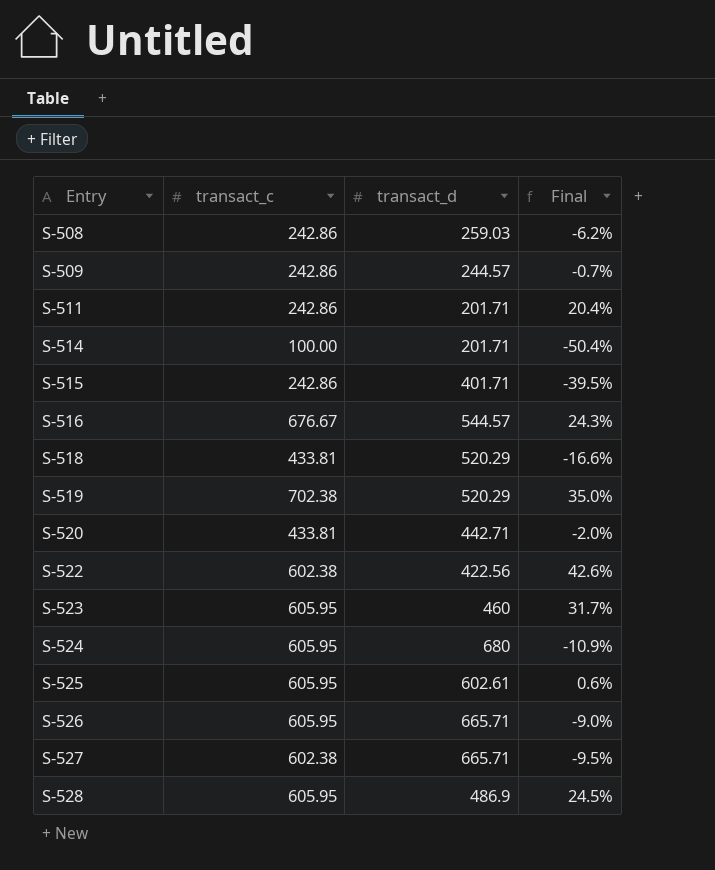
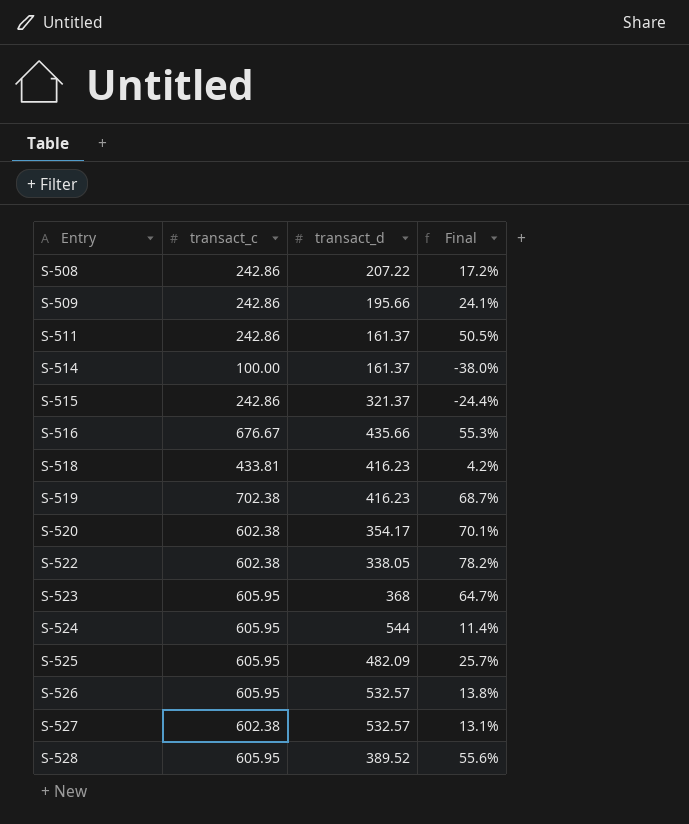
S-508 | transact_d: 259.03 -> 207.22
S-508 | Final: -6.2% -> 17.2%
S-509 | transact_d: 244.57 -> 195.66
S-509 | Final: -0.7% -> 24.1%
S-511 | transact_d: 201.71 -> 161.37
S-511 | Final: 20.4% -> 50.5%
S-514 | transact_d: 201.71 -> 161.37
S-514 | Final: -50.4% -> -38.0%
S-515 | transact_d: 401.71 -> 321.37
S-515 | Final: -39.5% -> -24.4%
S-516 | transact_d: 544.57 -> 435.66
S-516 | Final: 24.3% -> 55.3%
S-518 | transact_d: 520.29 -> 416.23
S-518 | Final: -16.6% -> 4.2%
S-519 | transact_d: 520.29 -> 416.23
S-519 | Final: 35.0% -> 68.7%
S-520 | transact_c: 433.81 -> 602.38
S-520 | transact_d: 442.71 -> 354.17
S-520 | Final: -2.0% -> 70.1%
S-522 | transact_d: 422.56 -> 338.05
S-522 | Final: 42.6% -> 78.2%
S-523 | transact_d: 460 -> 368
S-523 | Final: 31.7% -> 64.7%
S-524 | transact_d: 680 -> 544
S-524 | Final: -10.9% -> 11.4%
S-525 | transact_d: 602.61 -> 482.09
S-525 | Final: 0.6% -> 25.7%
S-526 | transact_d: 665.71 -> 532.57
S-526 | Final: -9.0% -> 13.8%
S-527 | transact_d: 665.71 -> 532.57
S-527 | Final: -9.5% -> 13.1%
S-528 | transact_d: 486.9 -> 389.52
S-528 | Final: 24.5% -> 55.6%

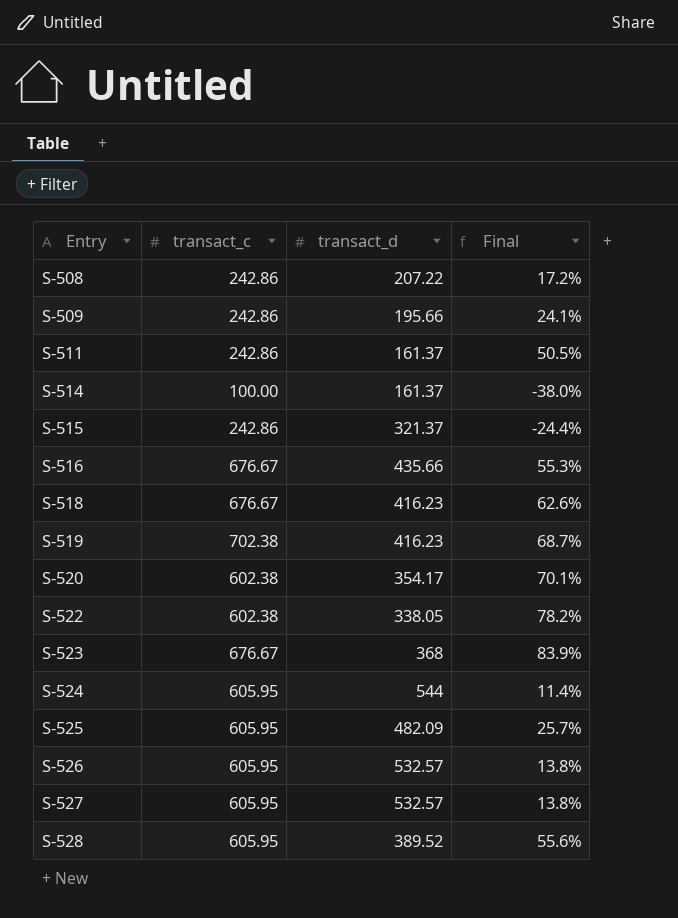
S-518 | transact_c: 433.81 -> 676.67
S-518 | Final: 4.2% -> 62.6%
S-523 | transact_c: 605.95 -> 676.67
S-523 | Final: 64.7% -> 83.9%
S-527 | transact_c: 602.38 -> 605.95
S-527 | Final: 13.1% -> 13.8%

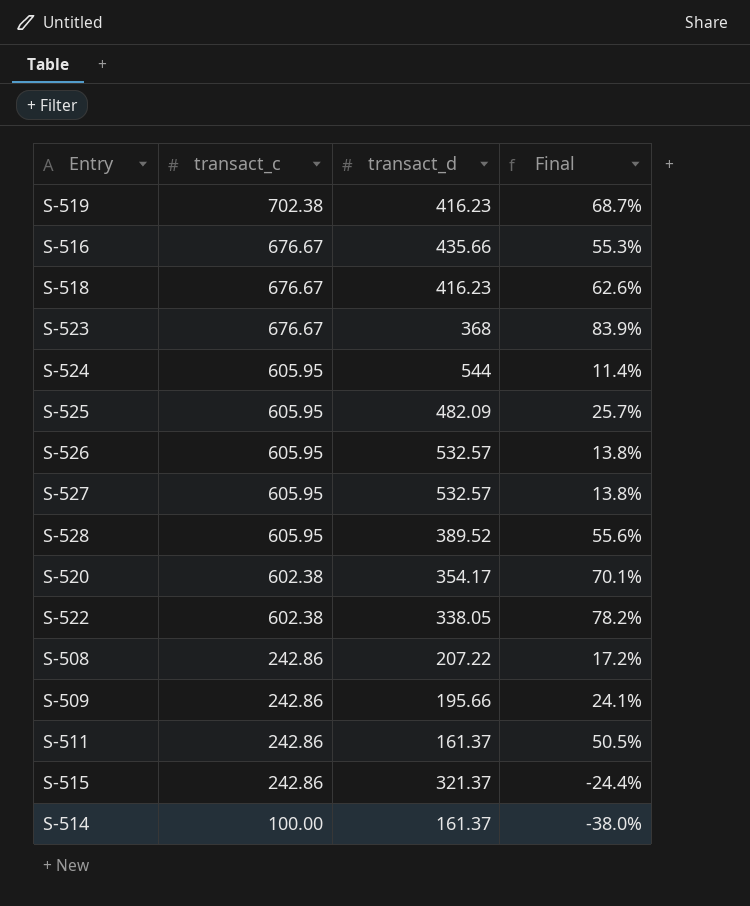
row order: Entry ascending -> transact_c descending

